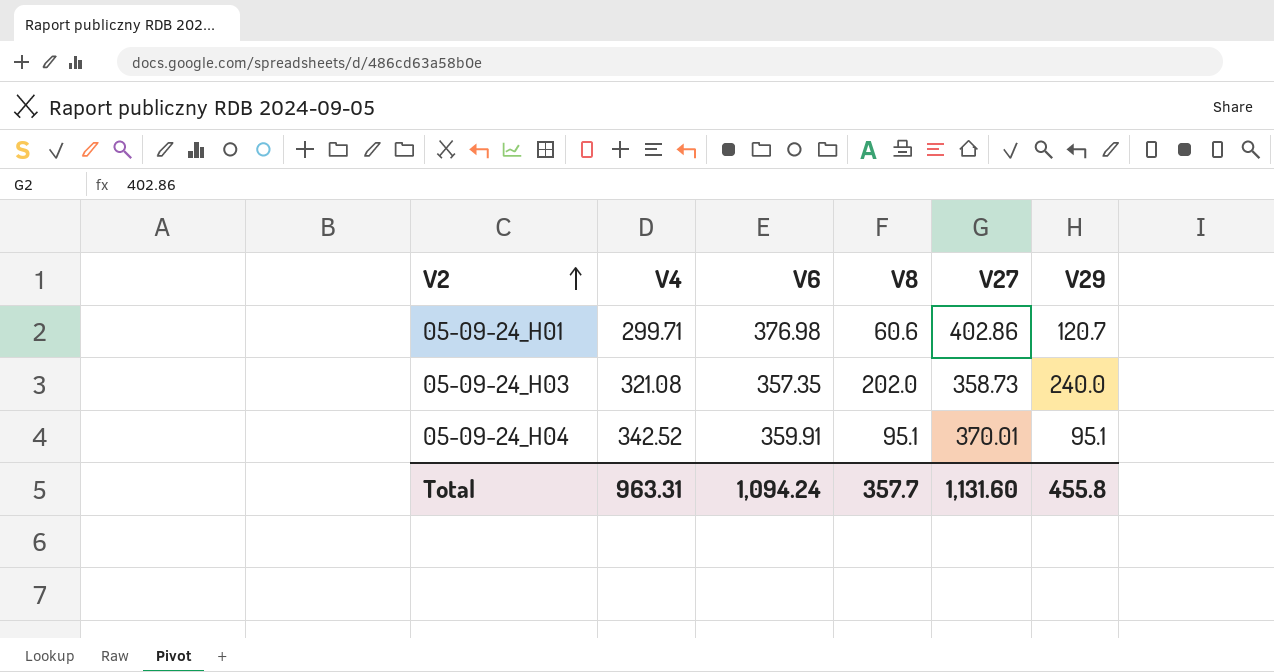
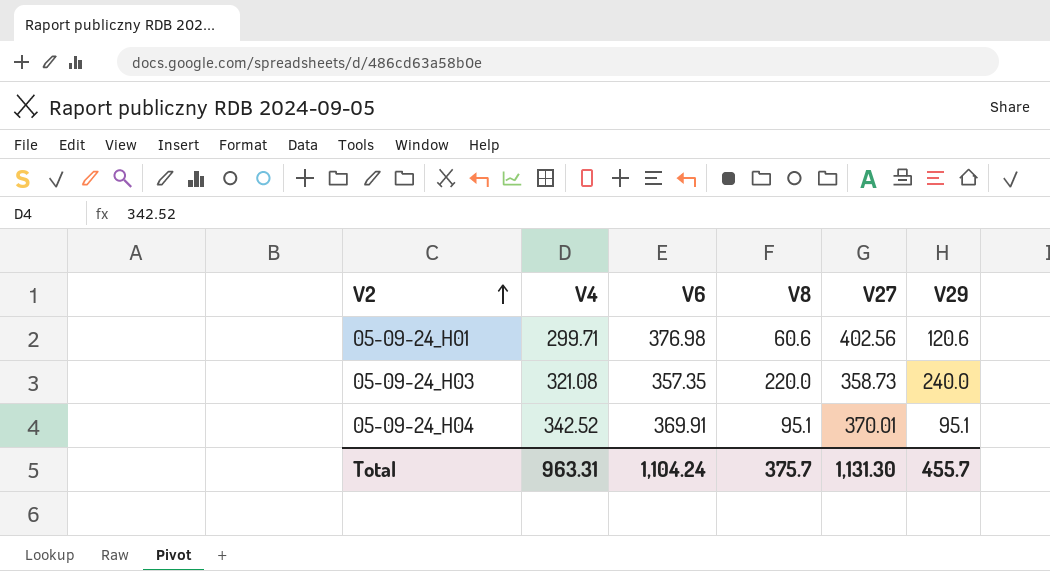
05-09-24_H01 | V27: 402.86 -> 402.56
05-09-24_H01 | V29: 120.7 -> 120.6
05-09-24_H03 | V8: 202.0 -> 220.0
05-09-24_H04 | V6: 359.91 -> 369.91
Total | V6: 1,094.24 -> 1,104.24
Total | V8: 357.7 -> 375.7
Total | V27: 1,131.60 -> 1,131.30
Total | V29: 455.8 -> 455.7

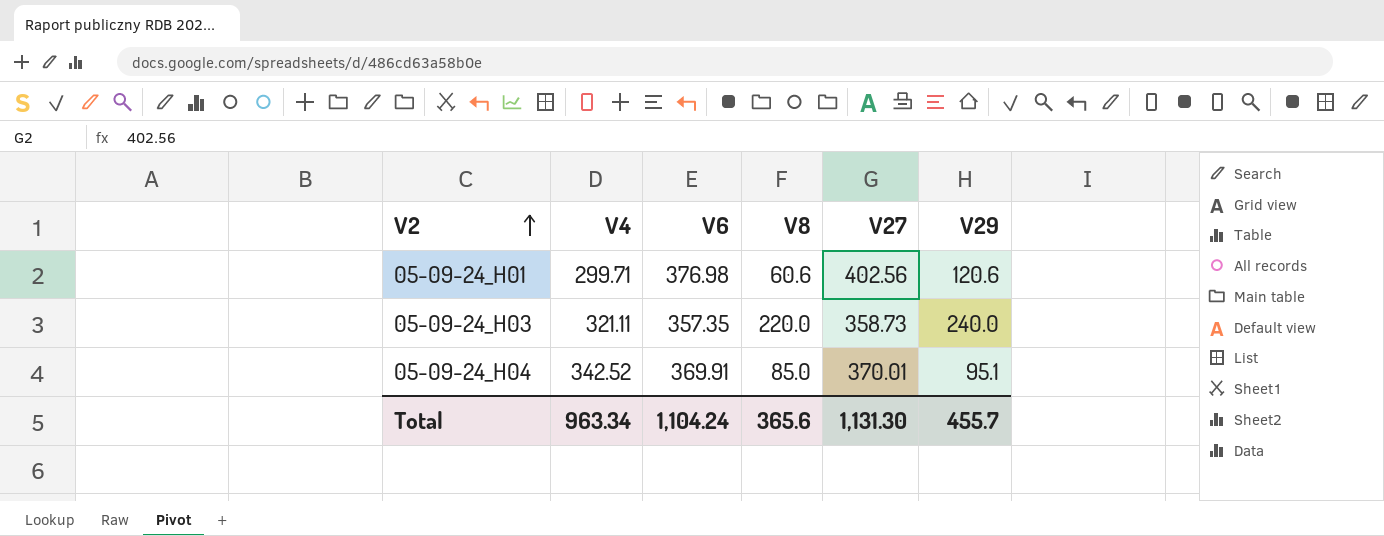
05-09-24_H03 | V4: 321.08 -> 321.11
05-09-24_H04 | V8: 95.1 -> 85.0
Total | V4: 963.31 -> 963.34
Total | V8: 375.7 -> 365.6

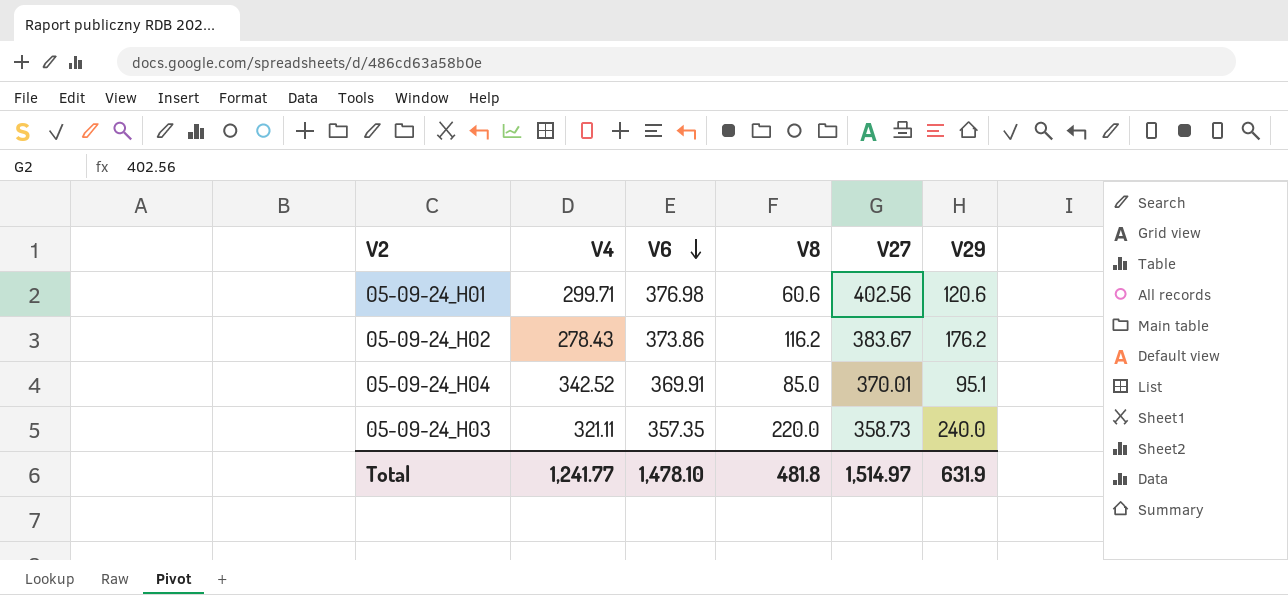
row order: V2 ascending -> V6 descending
row 05-09-24_H02: none -> 278.43 | 373.86 | 116.2 | 383.67 | 176.2
Total | V4: 963.34 -> 1,241.77
Total | V6: 1,104.24 -> 1,478.10
Total | V8: 365.6 -> 481.8
Total | V27: 1,131.30 -> 1,514.97
Total | V29: 455.7 -> 631.9

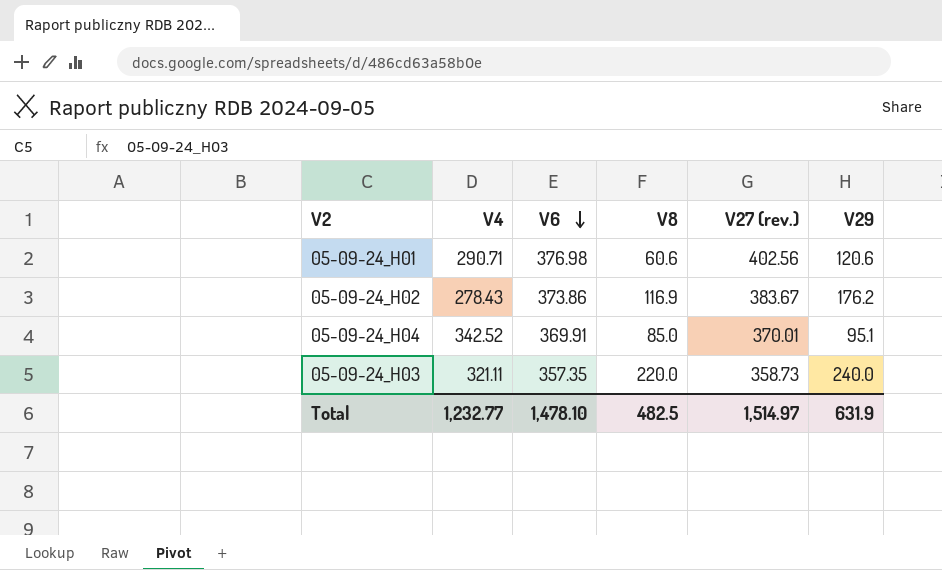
column name: V27 -> V27 (rev.)
05-09-24_H01 | V4: 299.71 -> 290.71
05-09-24_H02 | V8: 116.2 -> 116.9
Total | V4: 1,241.77 -> 1,232.77
Total | V8: 481.8 -> 482.5

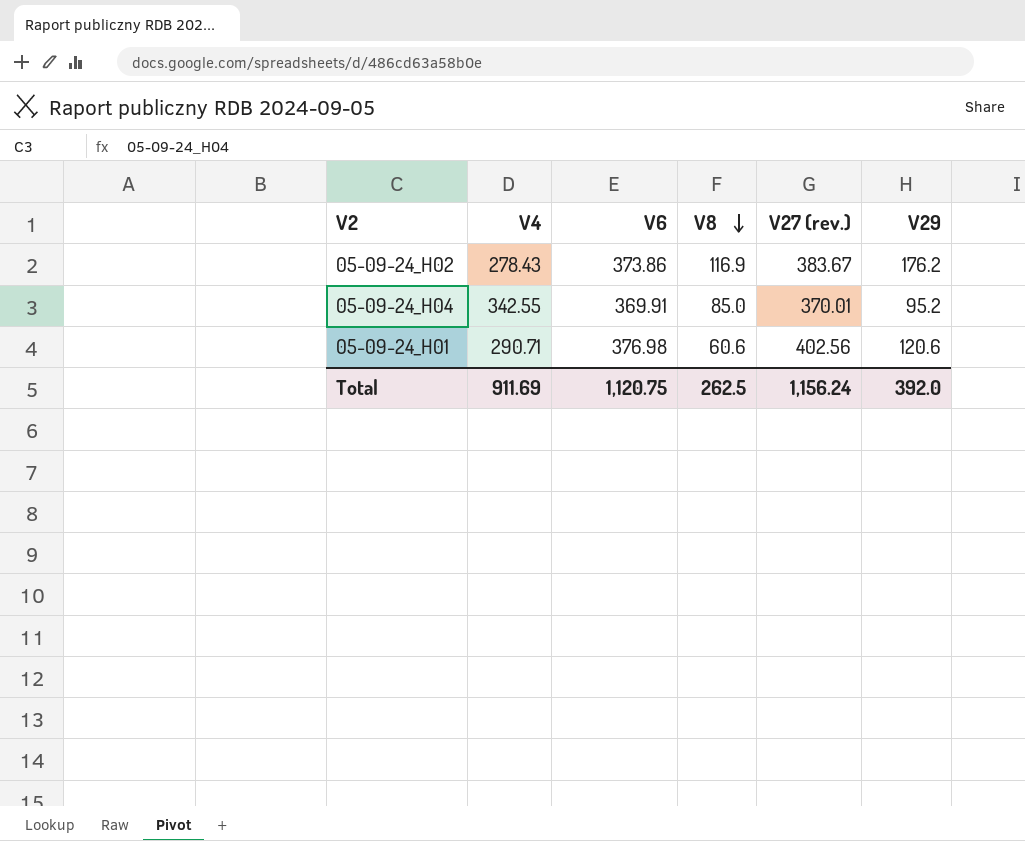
row order: V6 descending -> V8 descending
row 05-09-24_H03: 321.11 | 357.35 | 220.0 | 358.73 | 240.0 -> none
05-09-24_H04 | V4: 342.52 -> 342.55
05-09-24_H04 | V29: 95.1 -> 95.2
Total | V4: 1,232.77 -> 911.69
Total | V6: 1,478.10 -> 1,120.75
Total | V8: 482.5 -> 262.5
Total | V27 (rev.): 1,514.97 -> 1,156.24
Total | V29: 631.9 -> 392.0

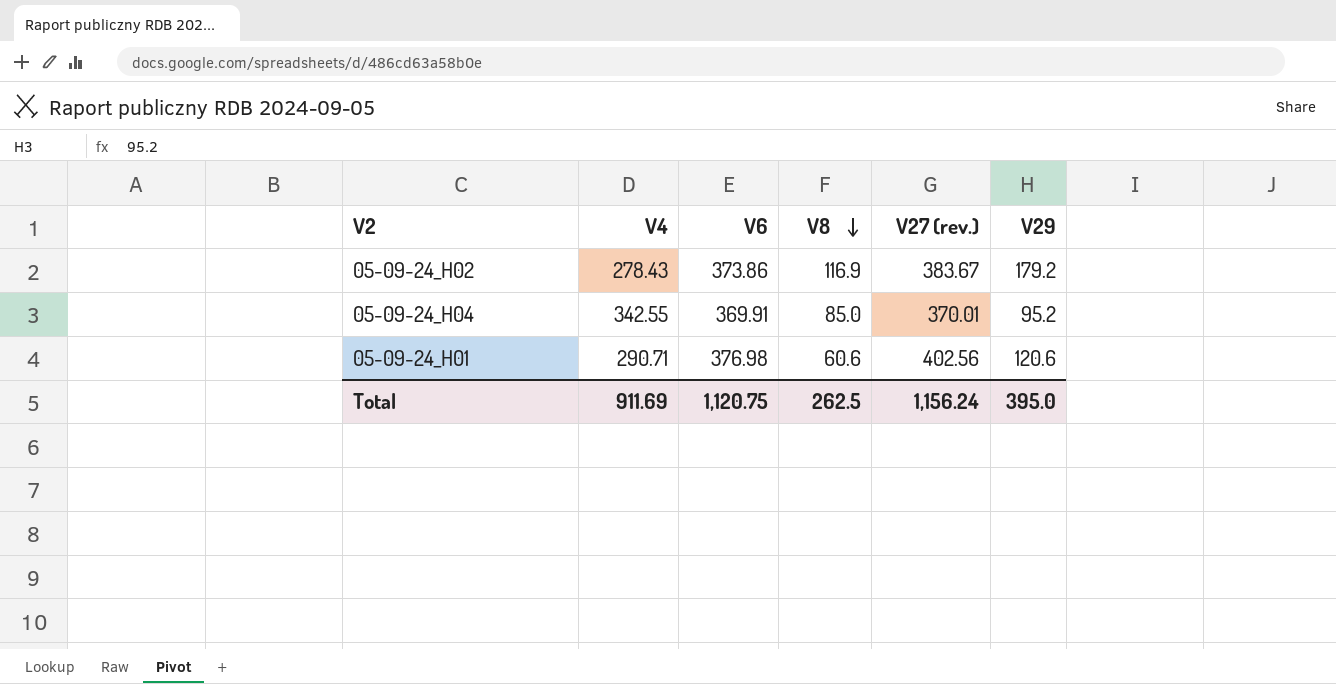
05-09-24_H02 | V29: 176.2 -> 179.2
Total | V29: 392.0 -> 395.0

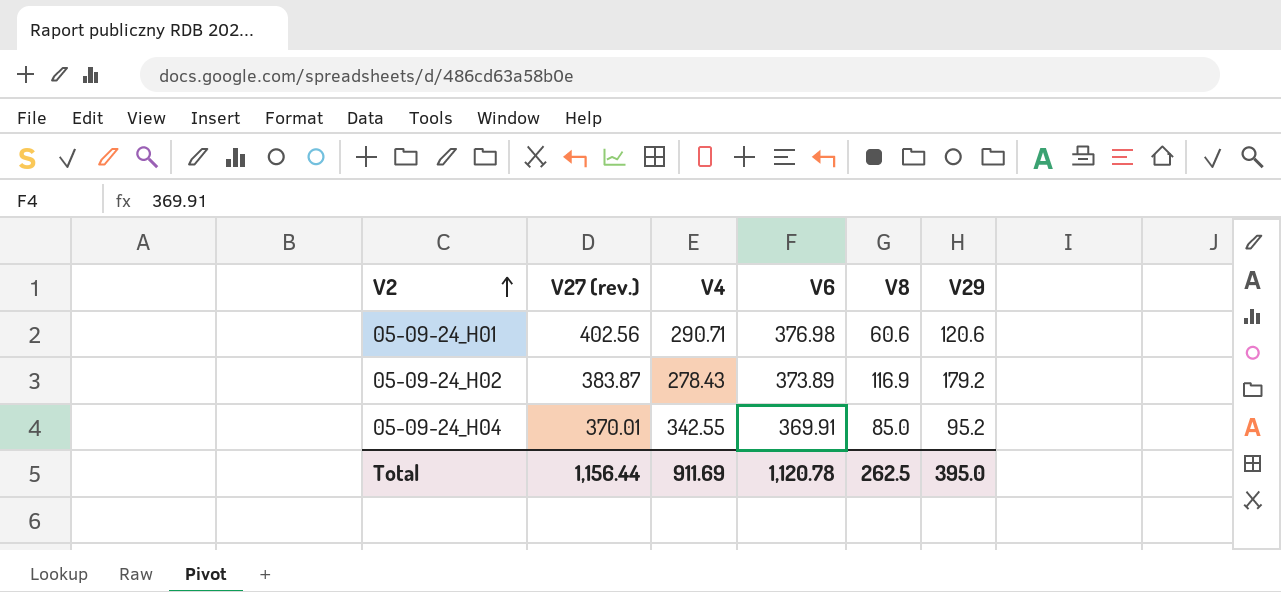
row order: V8 descending -> V2 ascending
column V27 (rev.) | position: 5 -> 2
05-09-24_H02 | V27 (rev.): 383.67 -> 383.87
05-09-24_H02 | V6: 373.86 -> 373.89
Total | V27 (rev.): 1,156.24 -> 1,156.44
Total | V6: 1,120.75 -> 1,120.78

